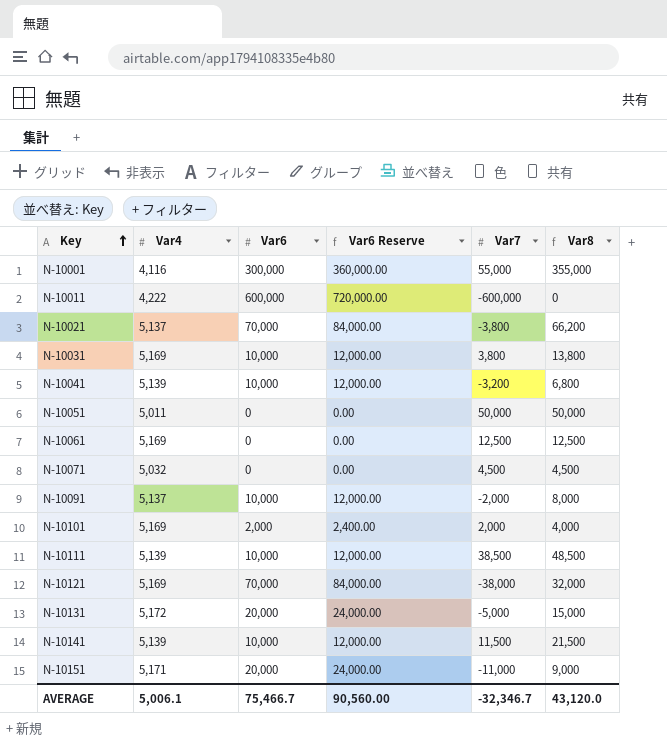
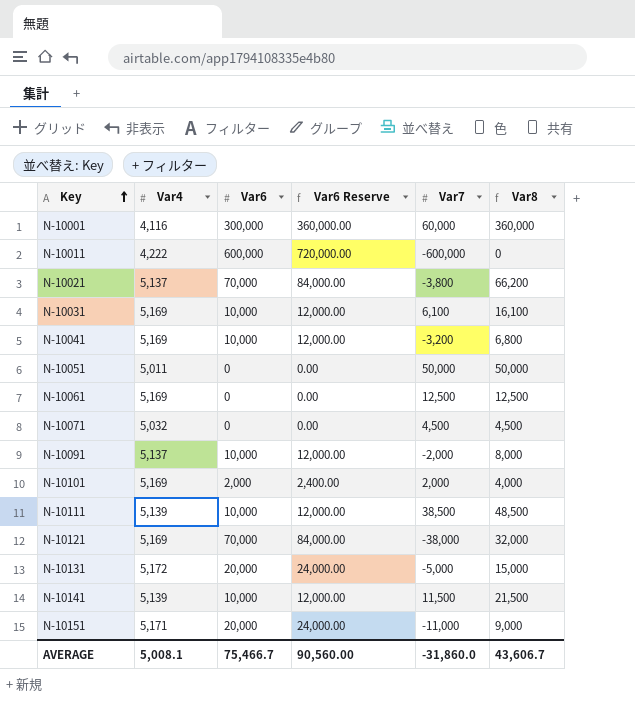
N-10001 | Var7: 55,000 -> 60,000
N-10001 | Var8: 355,000 -> 360,000
N-10031 | Var7: 3,800 -> 6,100
N-10031 | Var8: 13,800 -> 16,100
N-10041 | Var4: 5,139 -> 5,169
AVERAGE | Var4: 5,006.1 -> 5,008.1
AVERAGE | Var7: -32,346.7 -> -31,860.0
AVERAGE | Var8: 43,120.0 -> 43,606.7

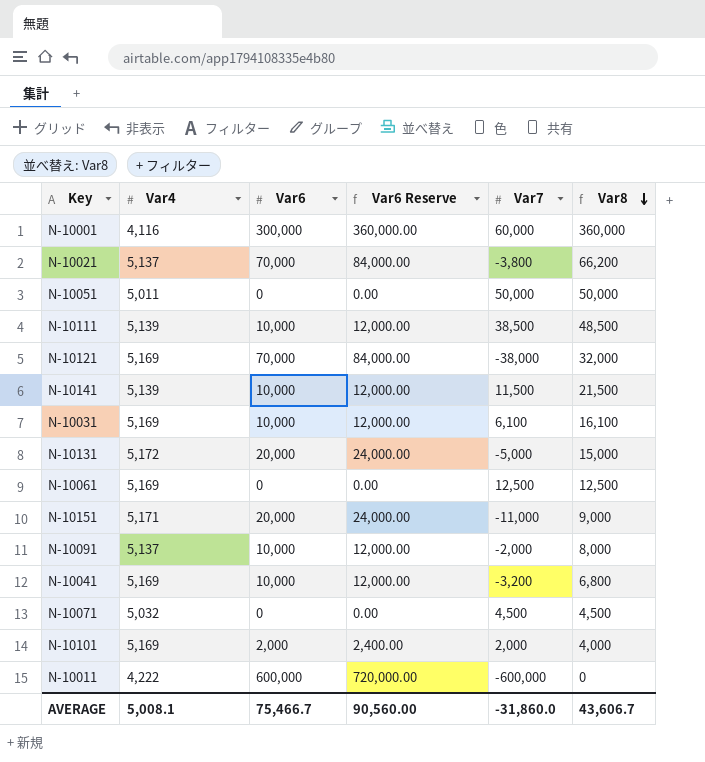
row order: Key ascending -> Var8 descending

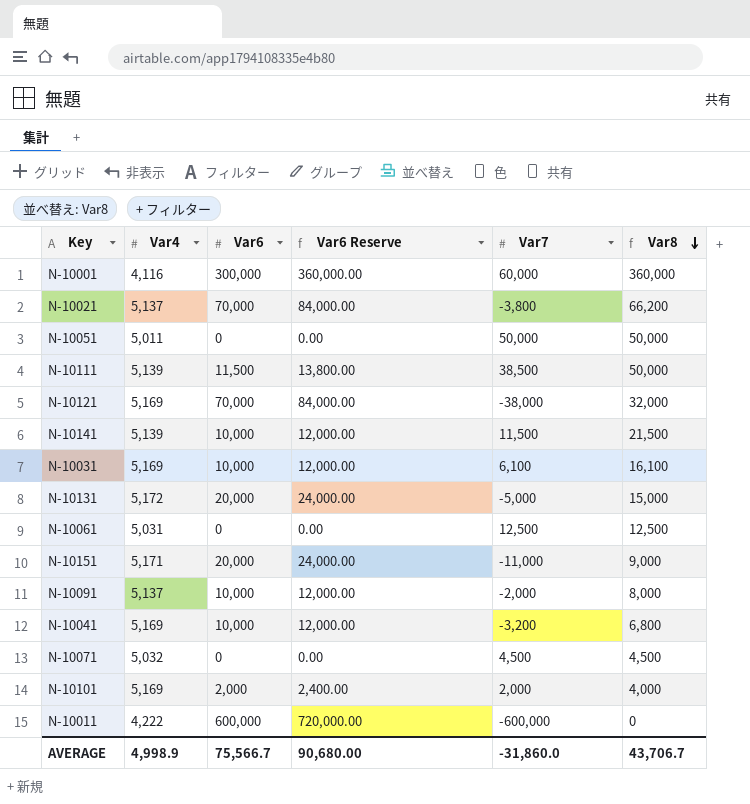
N-10111 | Var6: 10,000 -> 11,500
N-10111 | Var6 Reserve: 12,000.00 -> 13,800.00
N-10111 | Var8: 48,500 -> 50,000
N-10061 | Var4: 5,169 -> 5,031
AVERAGE | Var4: 5,008.1 -> 4,998.9
AVERAGE | Var6: 75,466.7 -> 75,566.7
AVERAGE | Var6 Reserve: 90,560.00 -> 90,680.00
AVERAGE | Var8: 43,606.7 -> 43,706.7

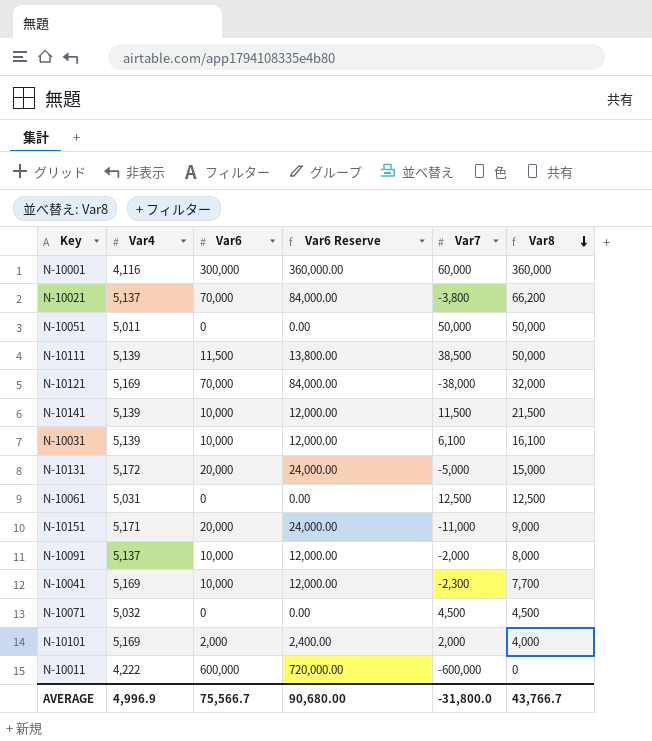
N-10031 | Var4: 5,169 -> 5,139
N-10041 | Var7: -3,200 -> -2,300
N-10041 | Var8: 6,800 -> 7,700
AVERAGE | Var4: 4,998.9 -> 4,996.9
AVERAGE | Var7: -31,860.0 -> -31,800.0
AVERAGE | Var8: 43,706.7 -> 43,766.7

